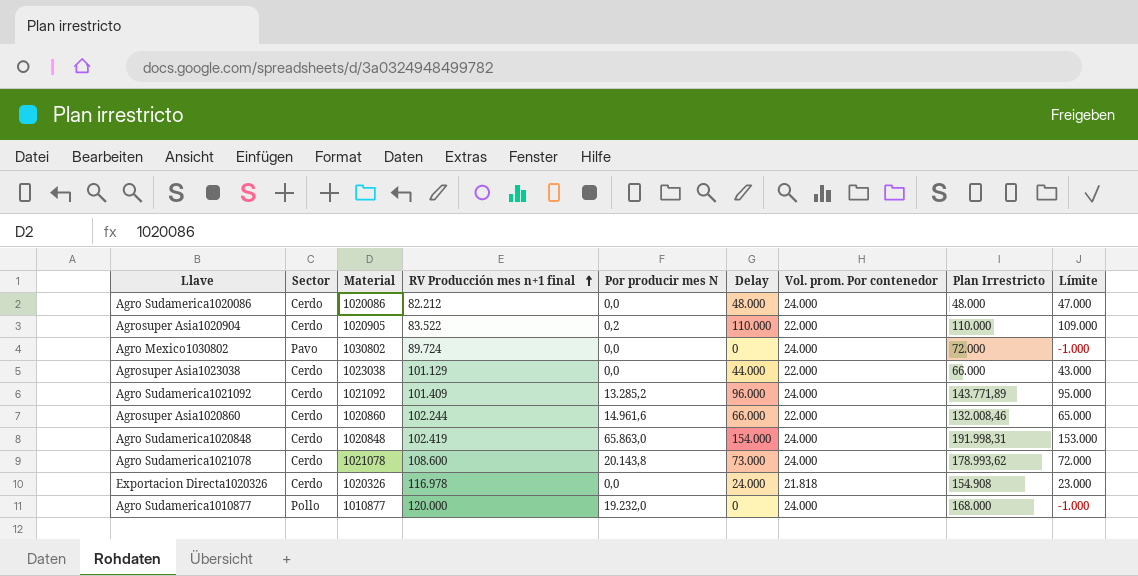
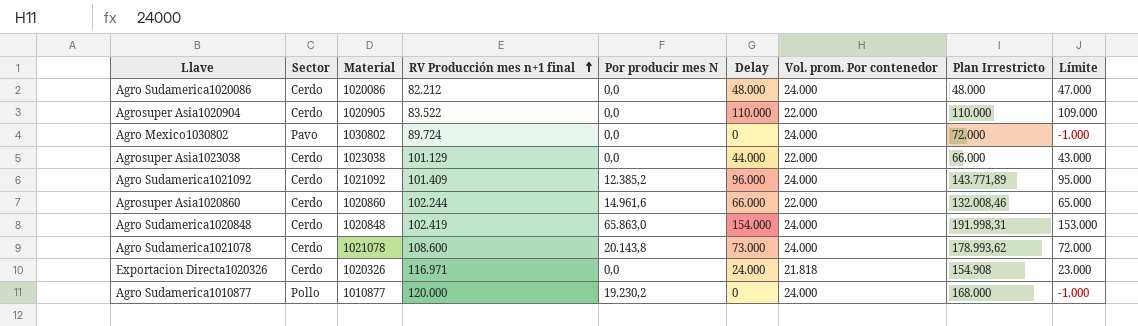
Agrosuper Asia1020904 | Por producir mes N: 0,2 -> 0,0
Agro Sudamerica1021092 | Por producir mes N: 13.285,2 -> 12.385,2
Exportacion Directa1020326 | RV Producción mes n+1 final: 116.978 -> 116.971
Agro Sudamerica1010877 | Por producir mes N: 19.232,0 -> 19.230,2

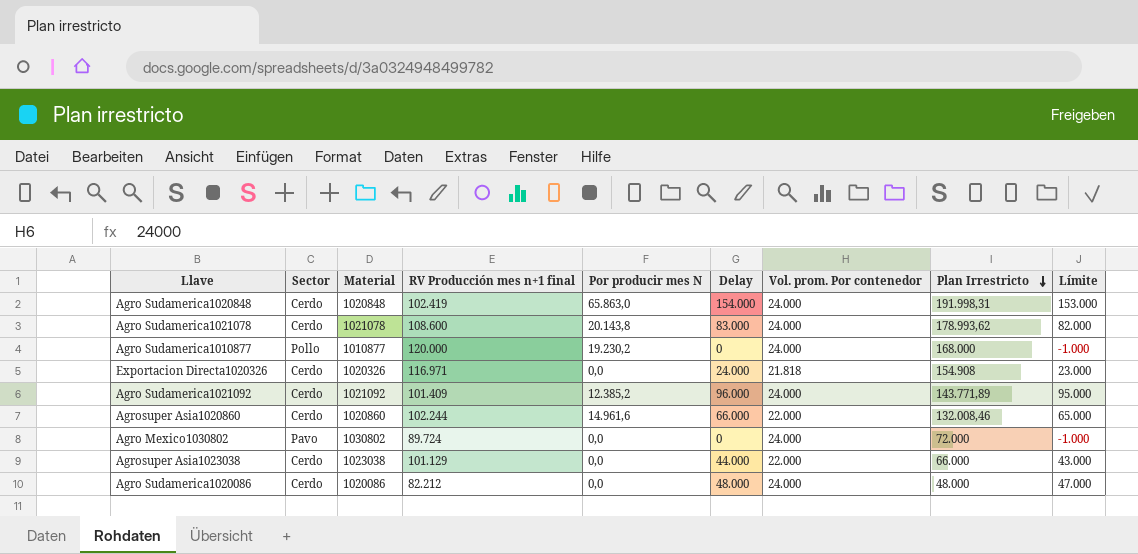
row order: RV Producción mes n+1 final ascending -> Plan Irrestricto descending
row Agrosuper Asia1020904: Cerdo | 1020905 | 83.522 | 0,0 | 110.000 | 22.000 | 110.000 | 109.000 -> none
Agro Sudamerica1021078 | Delay: 73.000 -> 83.000
Agro Sudamerica1021078 | Límite: 72.000 -> 82.000

